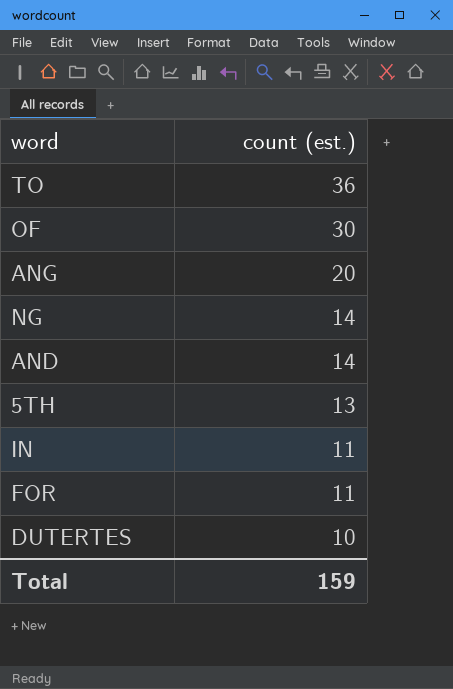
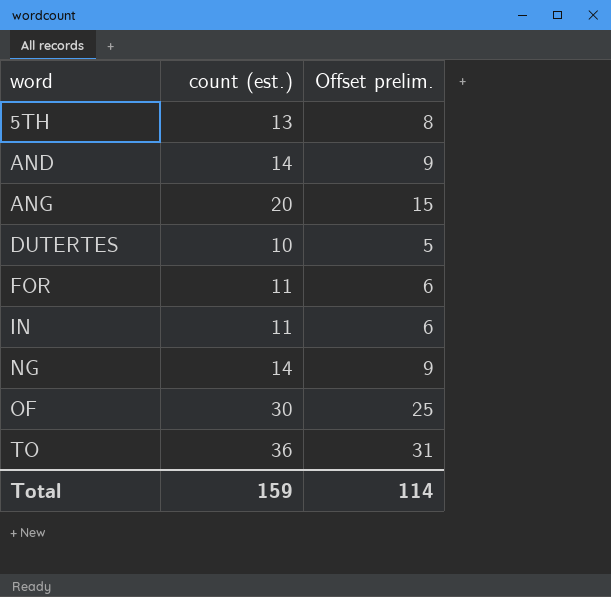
row order: count (est.) descending -> word ascending
column Offset prelim. | formula: none -> [count (est.)] - 5

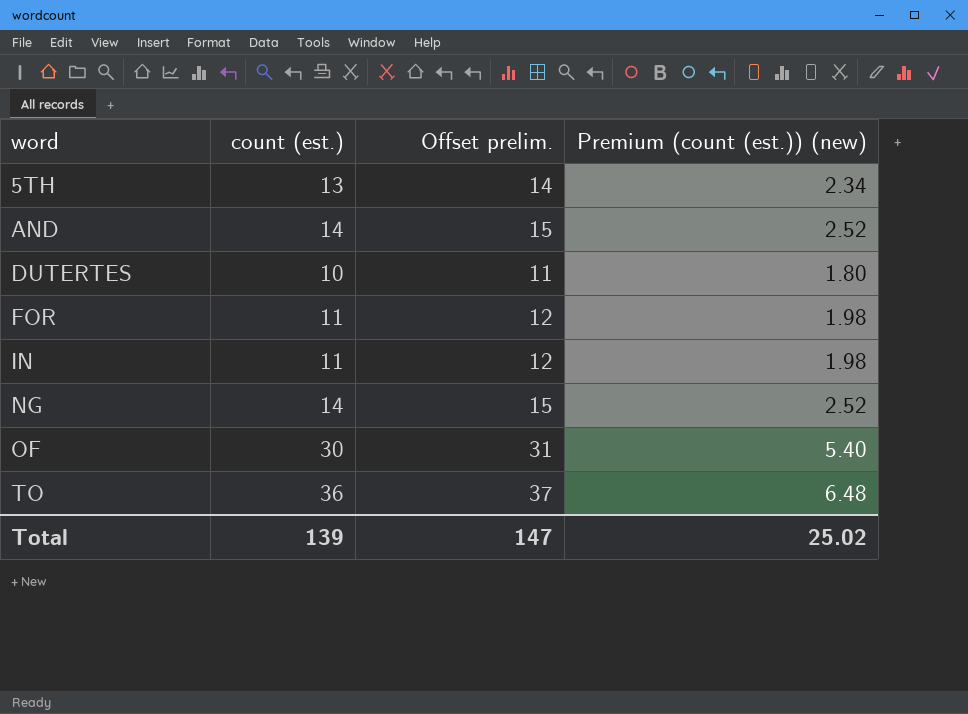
column Offset prelim. | formula: [count (est.)] - 5 -> [count (est.)] + 1
column Premium (count (est.)) (new) | formula: none -> [count (est.)] * 0.18
row ANG: 20 | 15 -> none
Total | count (est.): 159 -> 139
Total | Offset prelim.: 114 -> 147

